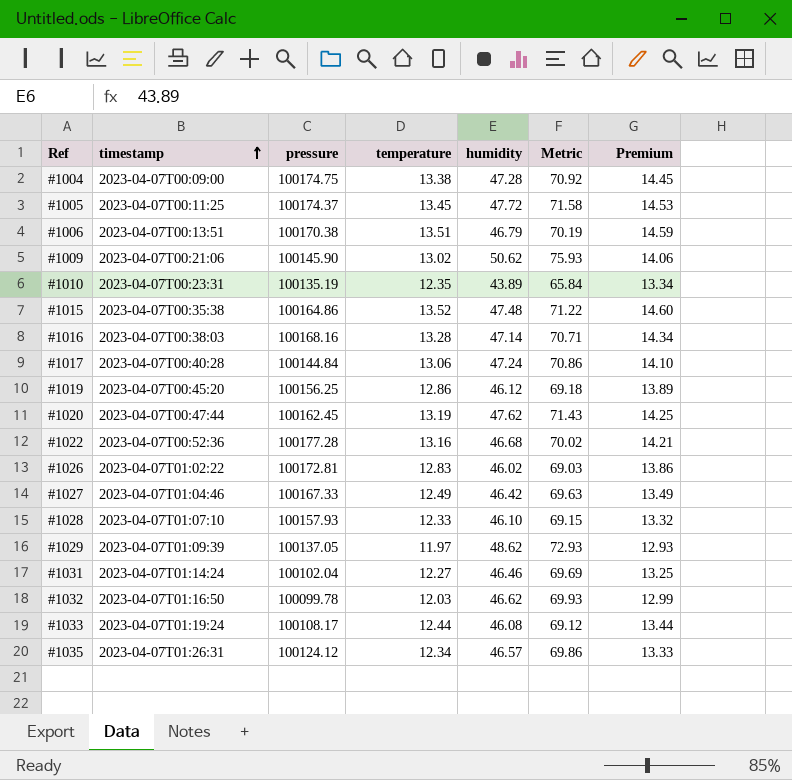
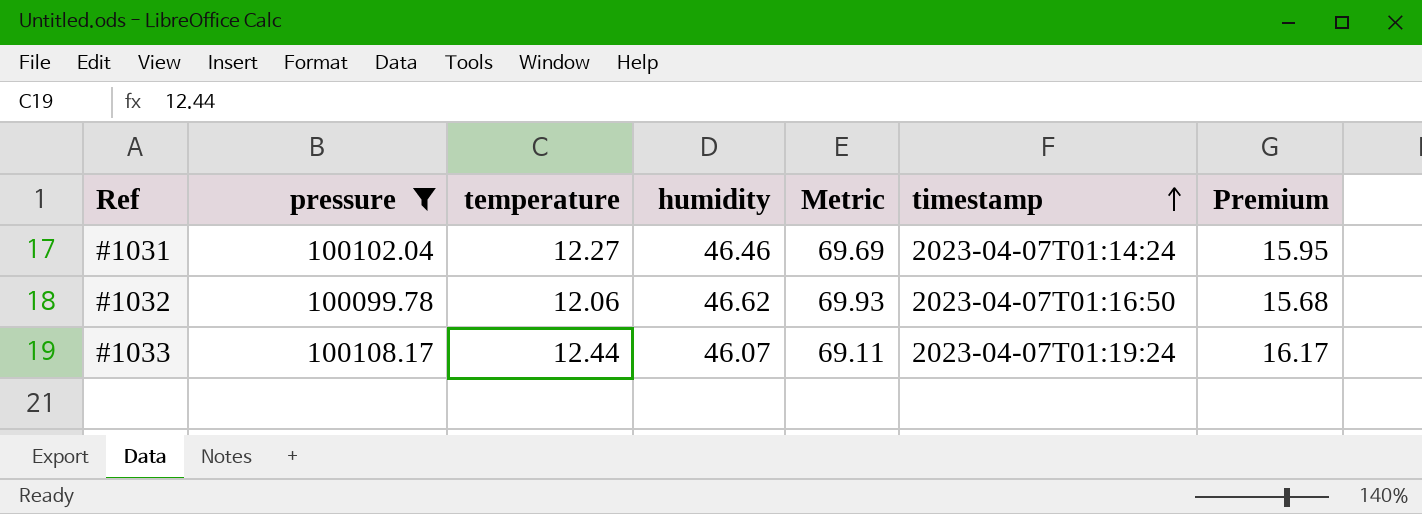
filter: none -> pressure <= 100108.17
column timestamp | position: 2 -> 6
column Premium | formula: [temperature] * 1.08 -> [temperature] * 1.3
#1032 | temperature: 12.03 -> 12.06
#1033 | humidity: 46.08 -> 46.07
#1033 | Metric: 69.12 -> 69.11

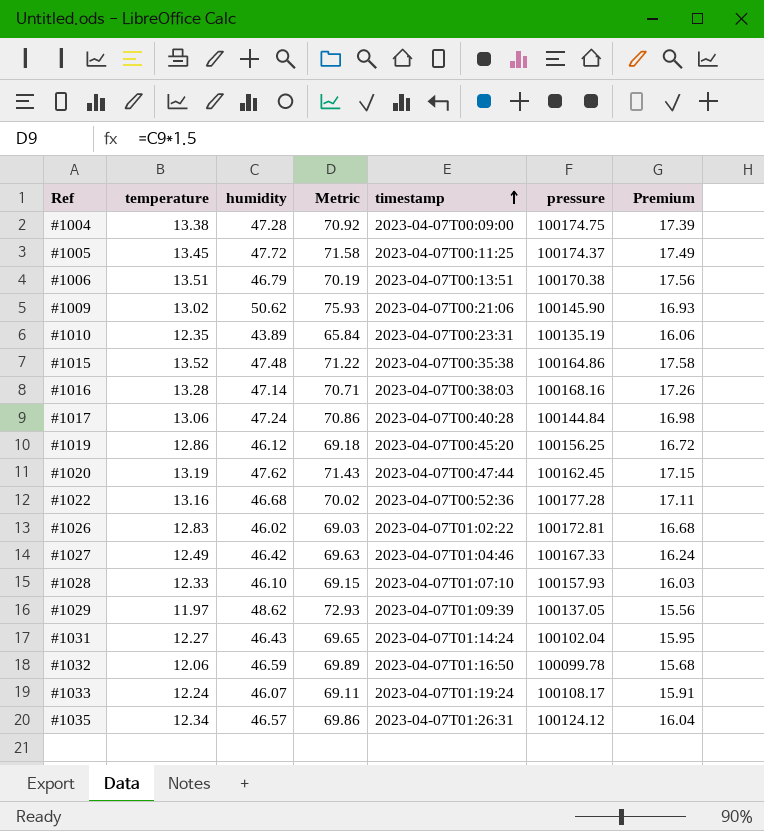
filter: pressure <= 100108.17 -> none
column pressure | position: 2 -> 6
#1031 | humidity: 46.46 -> 46.43
#1031 | Metric: 69.69 -> 69.65
#1032 | humidity: 46.62 -> 46.59
#1032 | Metric: 69.93 -> 69.89
#1033 | temperature: 12.44 -> 12.24
#1033 | Premium: 16.17 -> 15.91

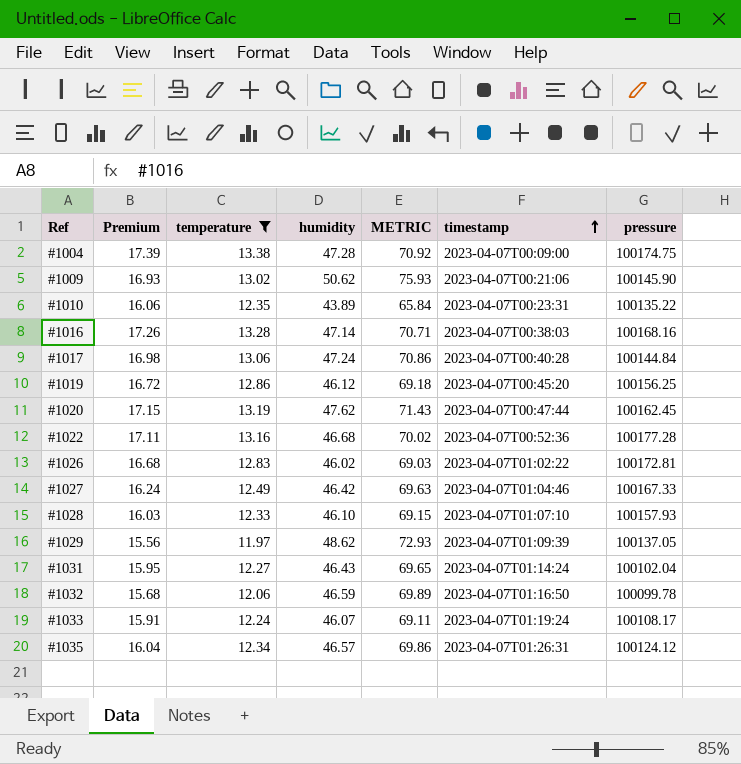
filter: none -> temperature <= 13.38
column Premium | position: 7 -> 2
column name: Metric -> METRIC
#1010 | pressure: 100135.19 -> 100135.22

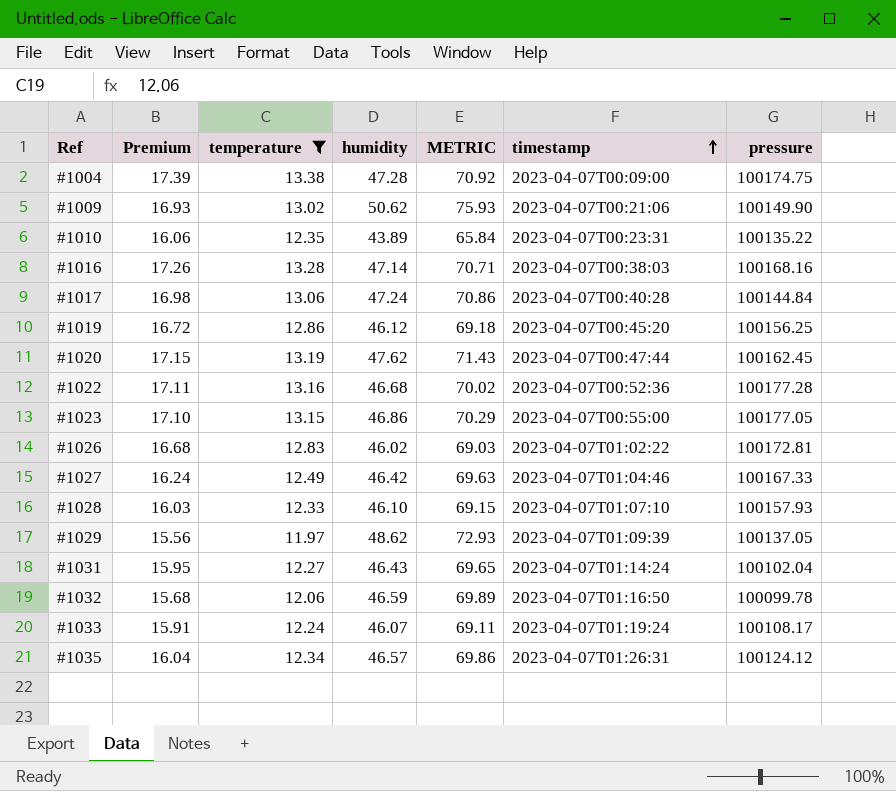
#1009 | pressure: 100145.90 -> 100149.90
row #1023: none -> 17.10 | 13.15 | 46.86 | 70.29 | 2023-04-07T00:55:00 | 100177.05

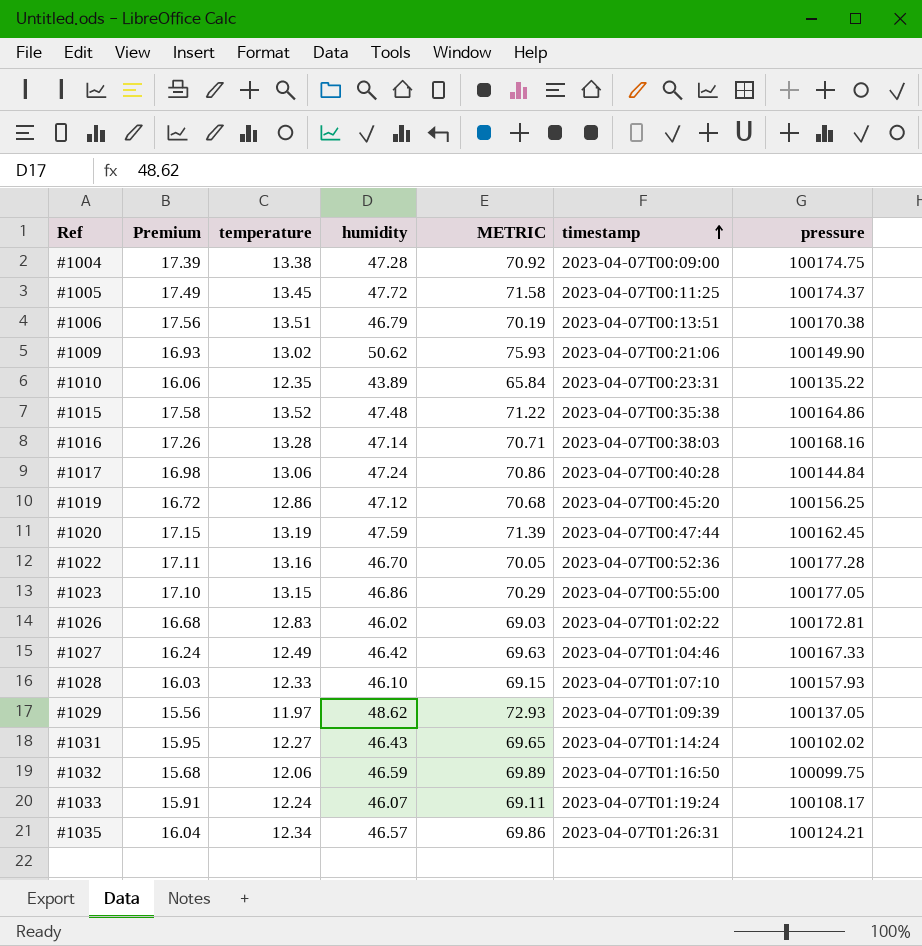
filter: temperature <= 13.38 -> none
#1019 | humidity: 46.12 -> 47.12
#1019 | METRIC: 69.18 -> 70.68
#1020 | humidity: 47.62 -> 47.59
#1020 | METRIC: 71.43 -> 71.39
#1022 | humidity: 46.68 -> 46.70
#1022 | METRIC: 70.02 -> 70.05
#1031 | pressure: 100102.04 -> 100102.02
#1032 | pressure: 100099.78 -> 100099.75
#1035 | pressure: 100124.12 -> 100124.21

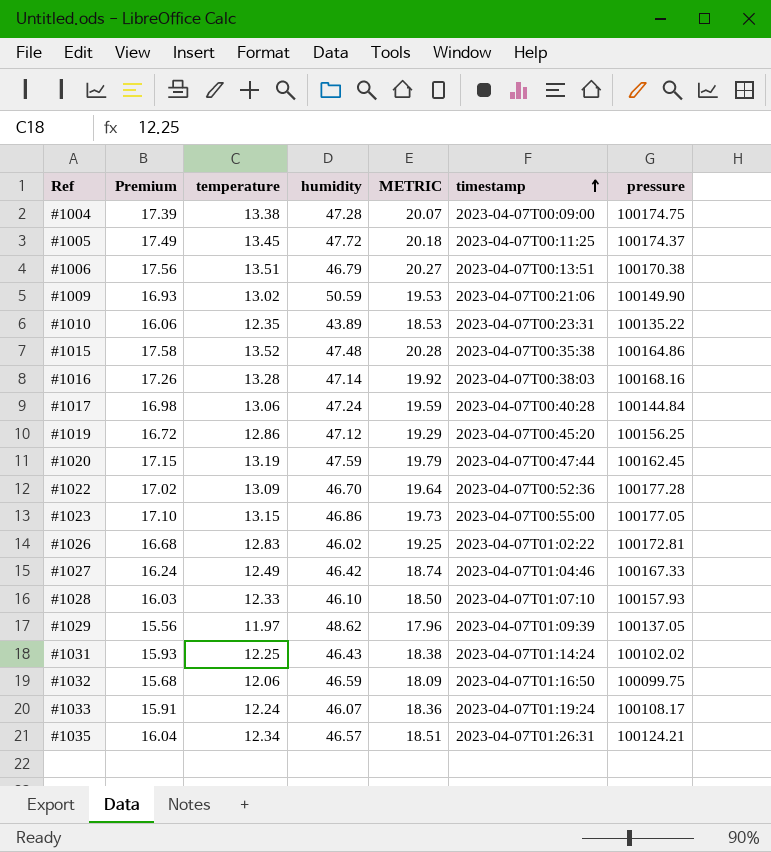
column METRIC | formula: [humidity] * 1.5 -> [temperature] * 1.5
#1009 | humidity: 50.62 -> 50.59
#1022 | Premium: 17.11 -> 17.02
#1022 | temperature: 13.16 -> 13.09
#1031 | Premium: 15.95 -> 15.93
#1031 | temperature: 12.27 -> 12.25

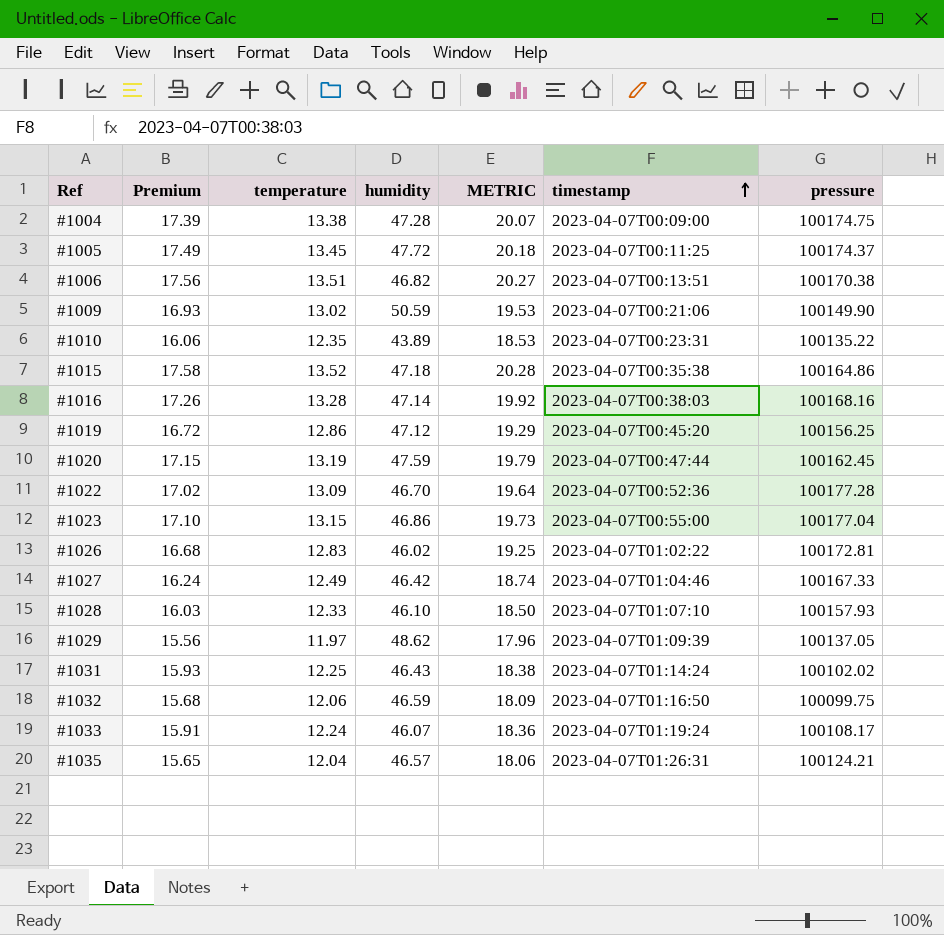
row #1017: 16.98 | 13.06 | 47.24 | 19.59 | 2023-04-07T00:40:28 | 100144.84 -> none
#1006 | humidity: 46.79 -> 46.82
#1015 | humidity: 47.48 -> 47.18
#1023 | pressure: 100177.05 -> 100177.04
#1035 | Premium: 16.04 -> 15.65
#1035 | temperature: 12.34 -> 12.04
#1035 | METRIC: 18.51 -> 18.06

